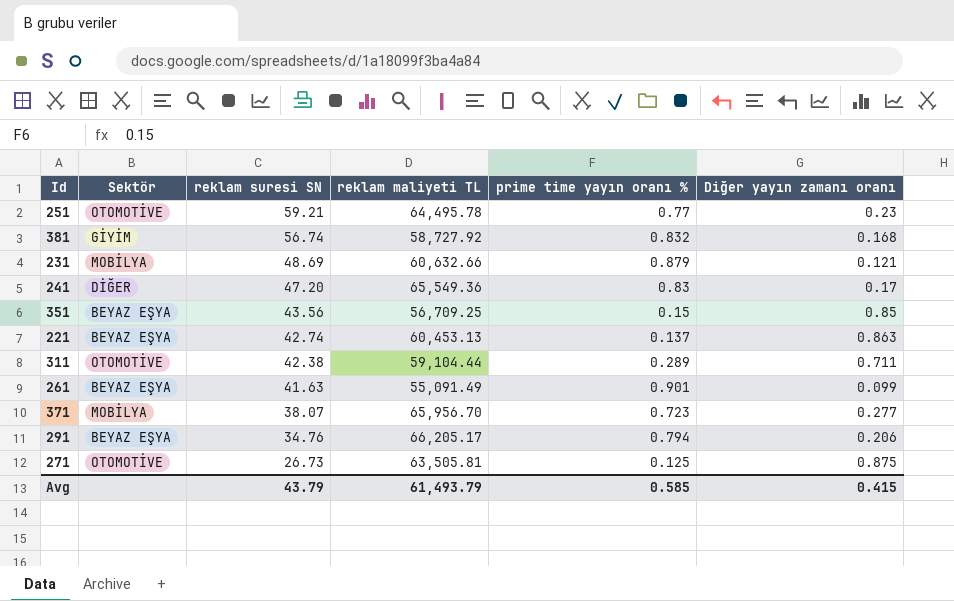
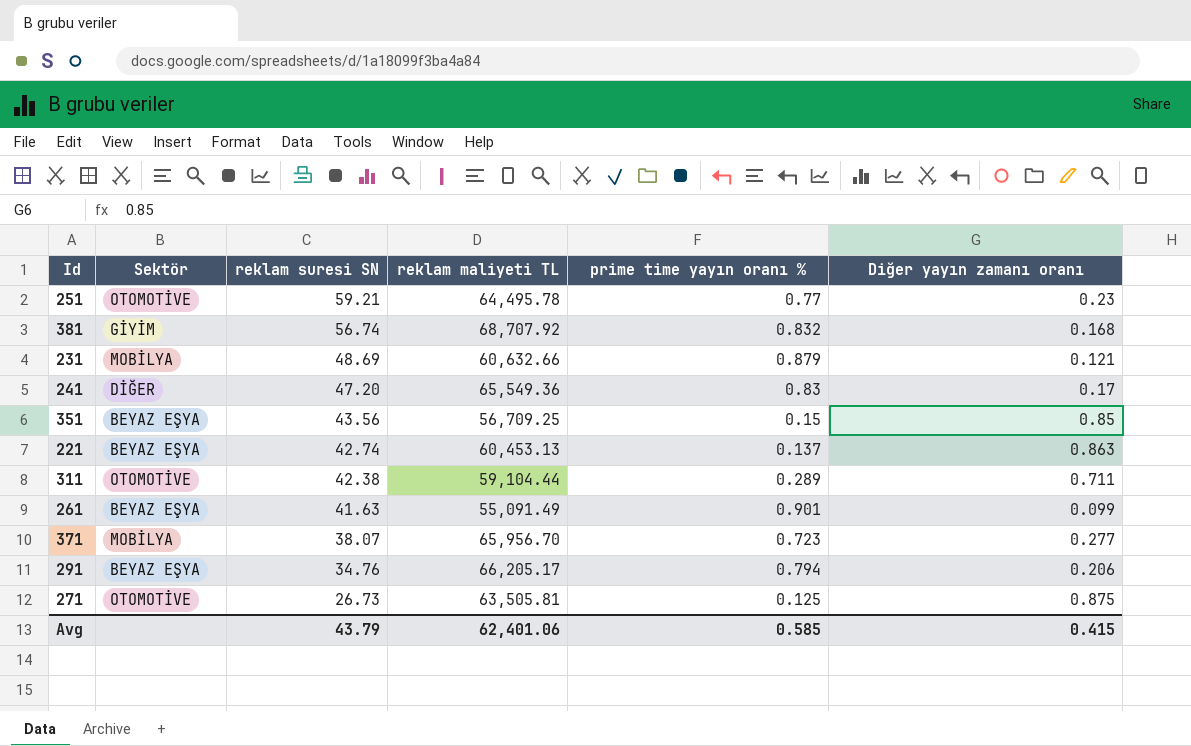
381 | reklam maliyeti TL: 58,727.92 -> 68,707.92
Avg | reklam maliyeti TL: 61,493.79 -> 62,401.06

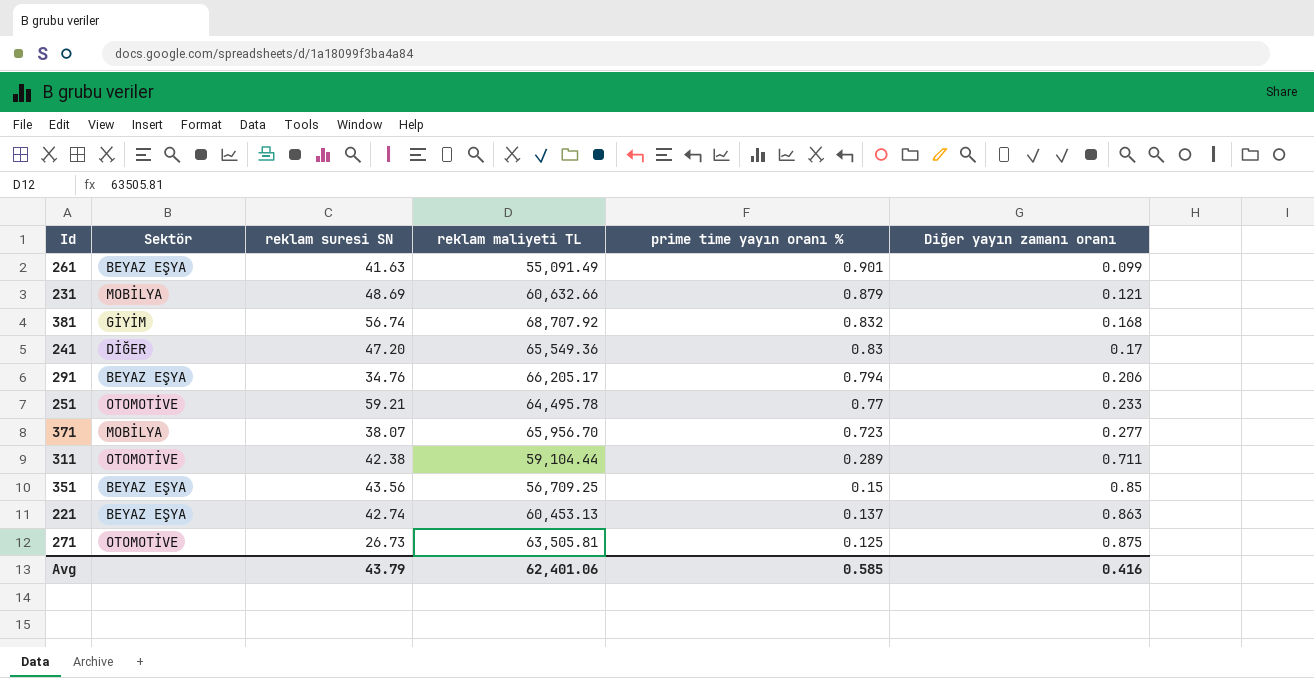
row order: reklam suresi SN descending -> prime time yayın oranı % descending
251 | Diğer yayın zamanı oranı: 0.23 -> 0.233
Avg | Diğer yayın zamanı oranı: 0.415 -> 0.416

